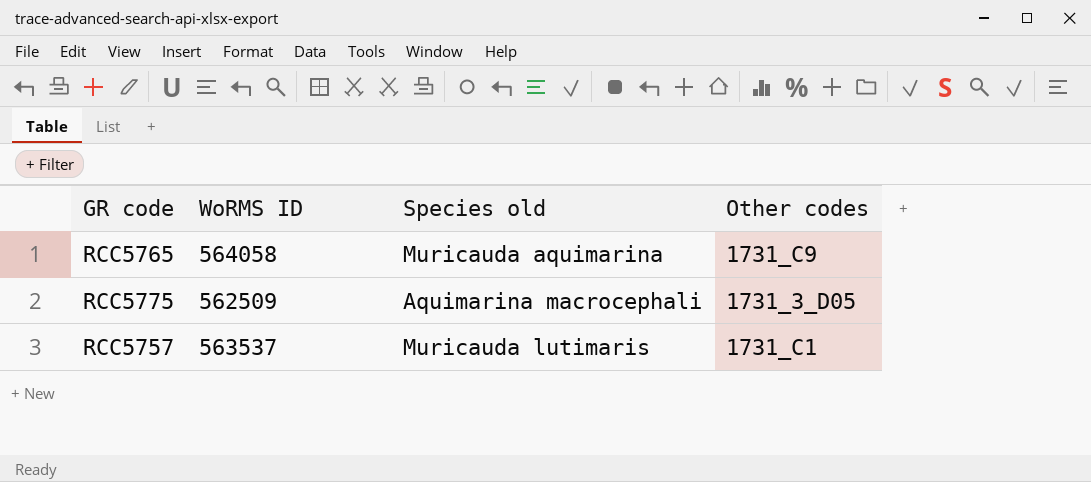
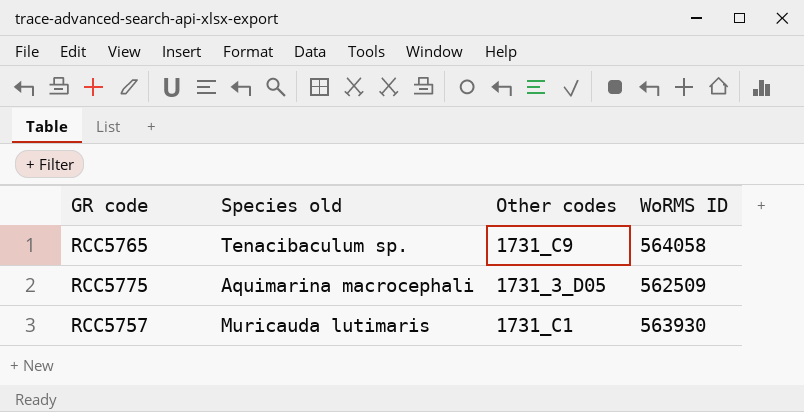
column WoRMS ID | position: 2 -> 4
RCC5765 | Species old: Muricauda aquimarina -> Tenacibaculum sp.
RCC5757 | WoRMS ID: 563537 -> 563930

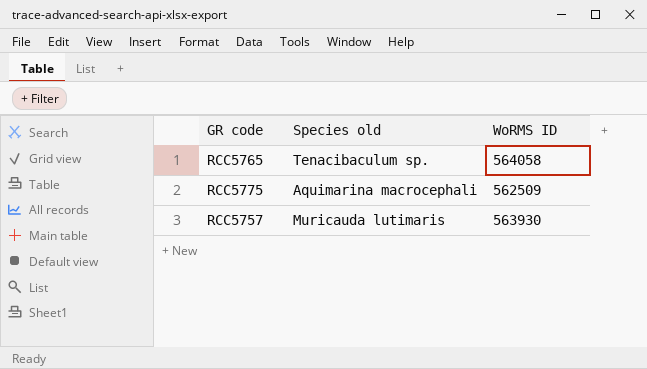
column Other codes | position: 3 -> none

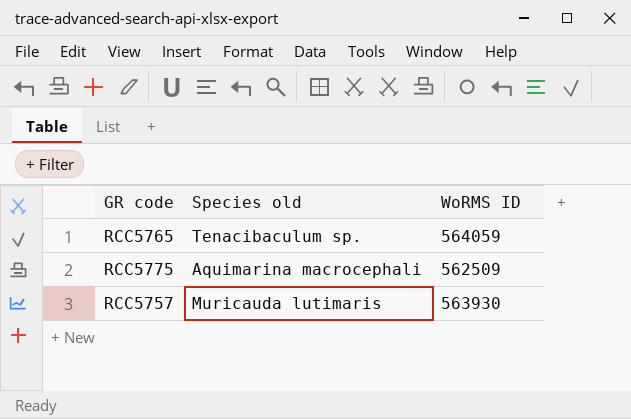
RCC5765 | WoRMS ID: 564058 -> 564059

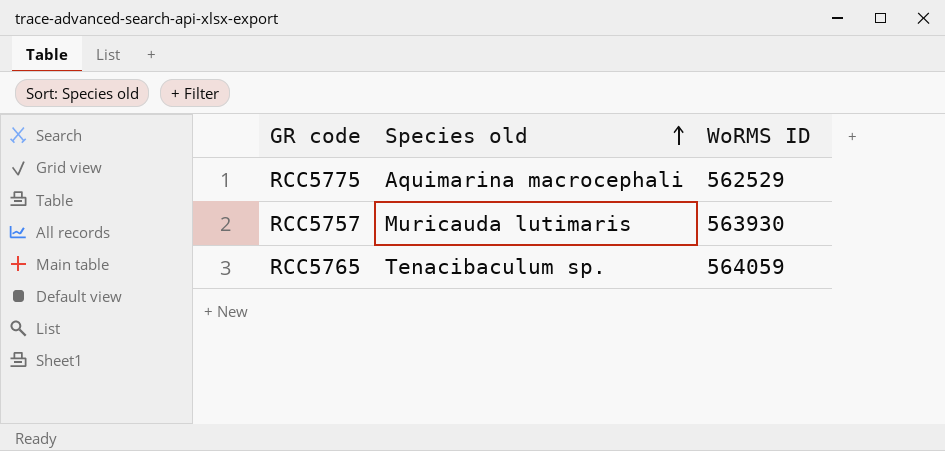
row order: none -> Species old ascending
RCC5775 | WoRMS ID: 562509 -> 562529

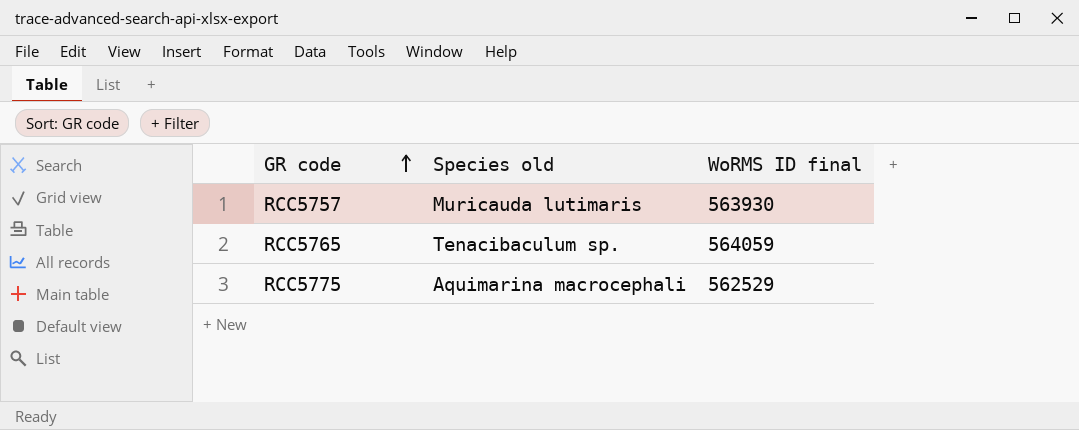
row order: Species old ascending -> GR code ascending
column name: WoRMS ID -> WoRMS ID final

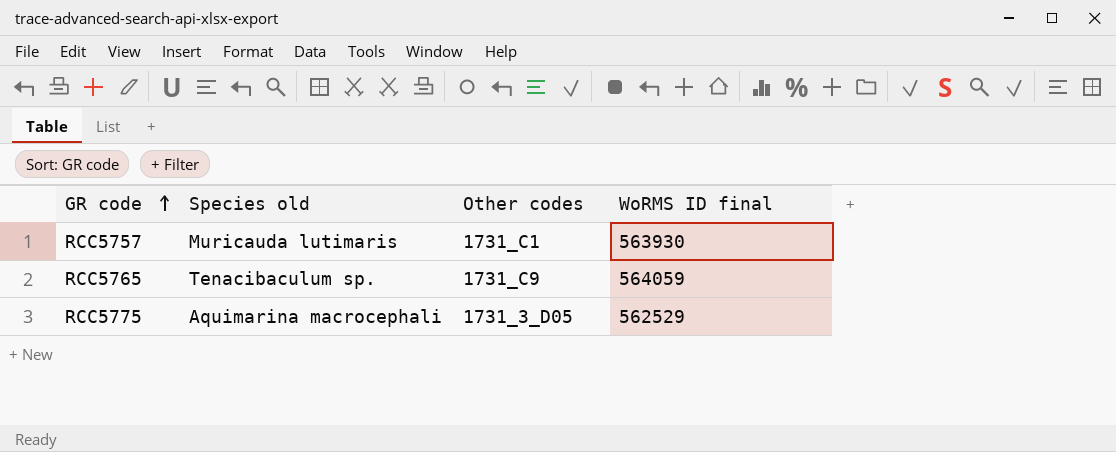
column Other codes | position: none -> 3

